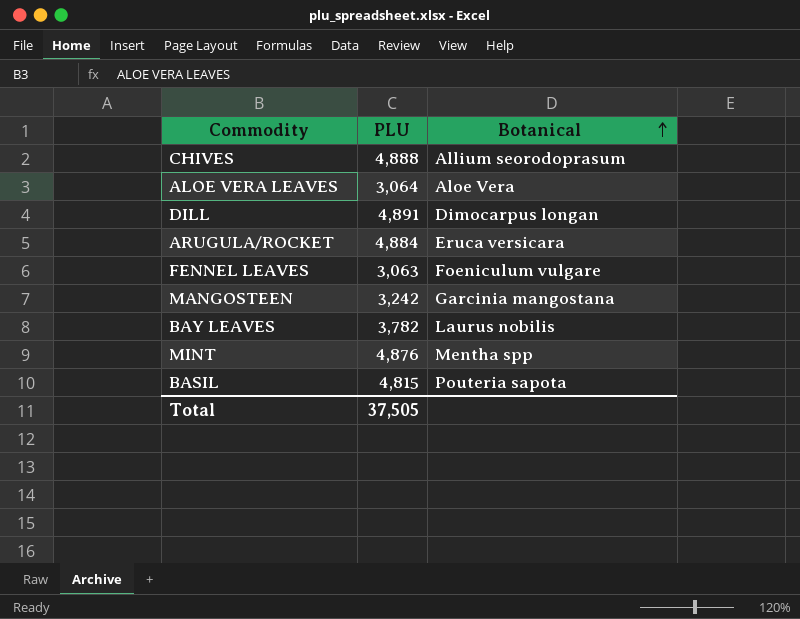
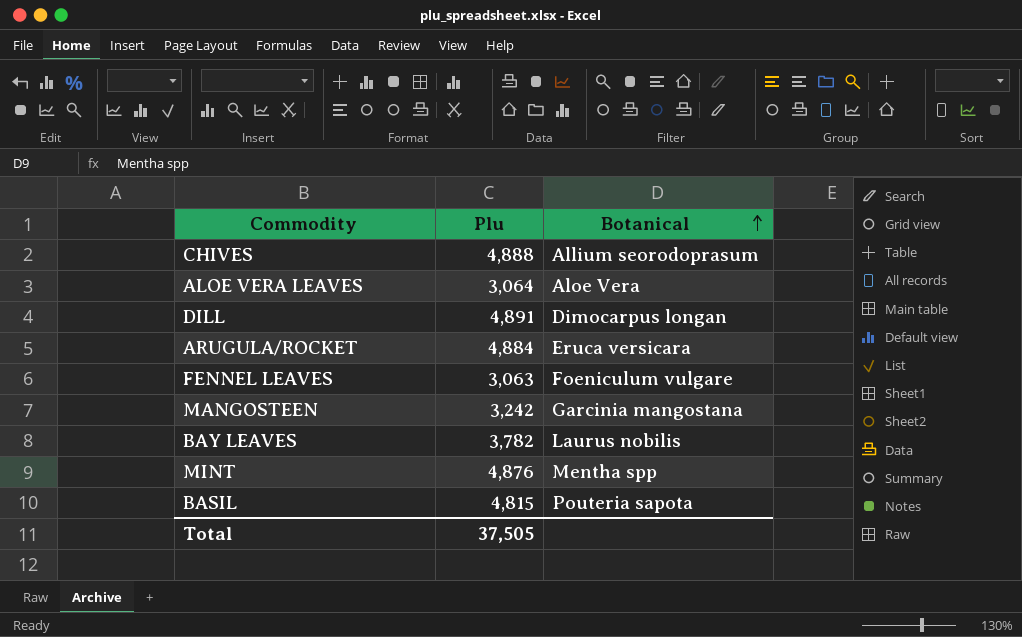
column name: PLU -> Plu

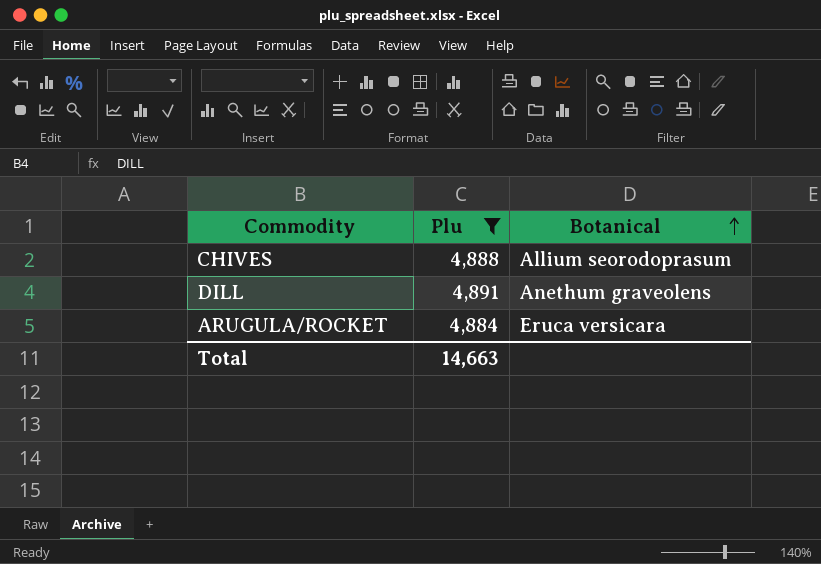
filter: none -> Plu >= 4,884
DILL | Botanical: Dimocarpus longan -> Anethum graveolens
Total | Plu: 37,505 -> 14,663

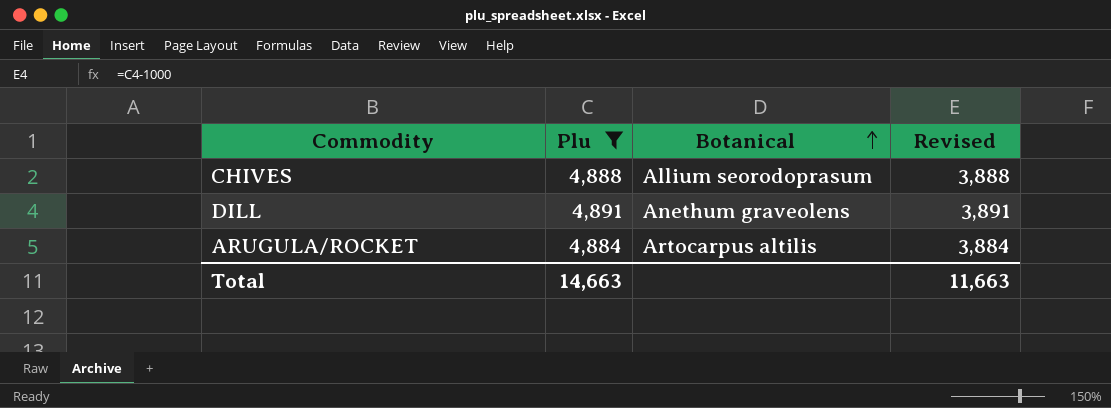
column Revised | formula: none -> [Plu] - 1000
ARUGULA/ROCKET | Botanical: Eruca versicara -> Artocarpus altilis

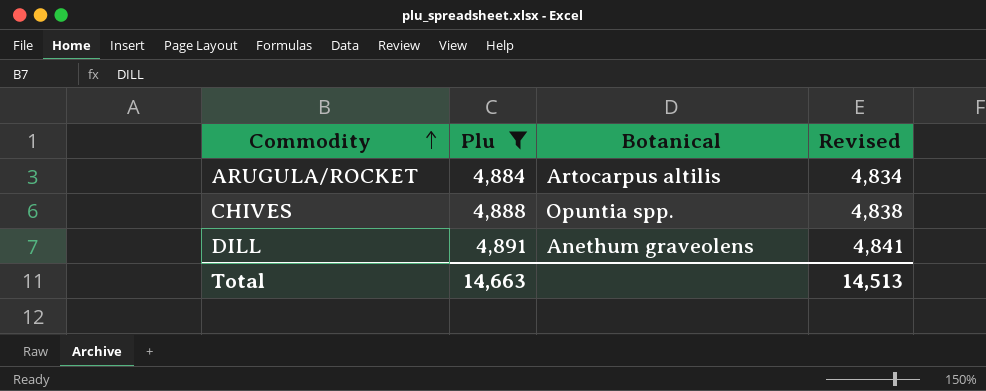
row order: Botanical ascending -> Commodity ascending
column Revised | formula: [Plu] - 1000 -> [Plu] - 50
CHIVES | Botanical: Allium seorodoprasum -> Opuntia spp.
Total | Revised: 11,663 -> 14,513

